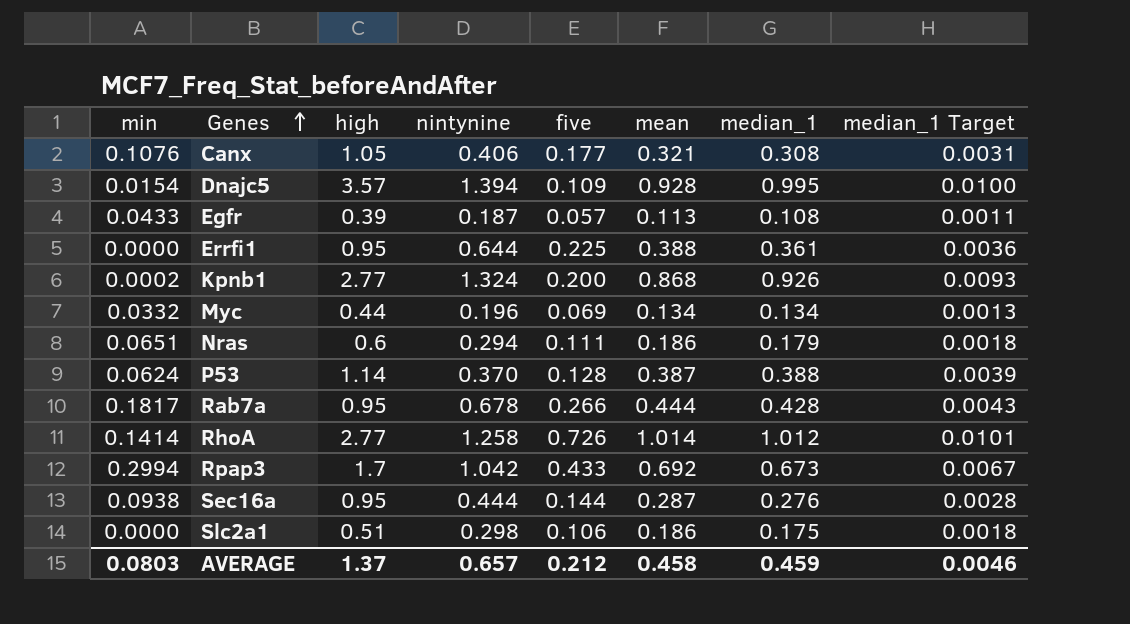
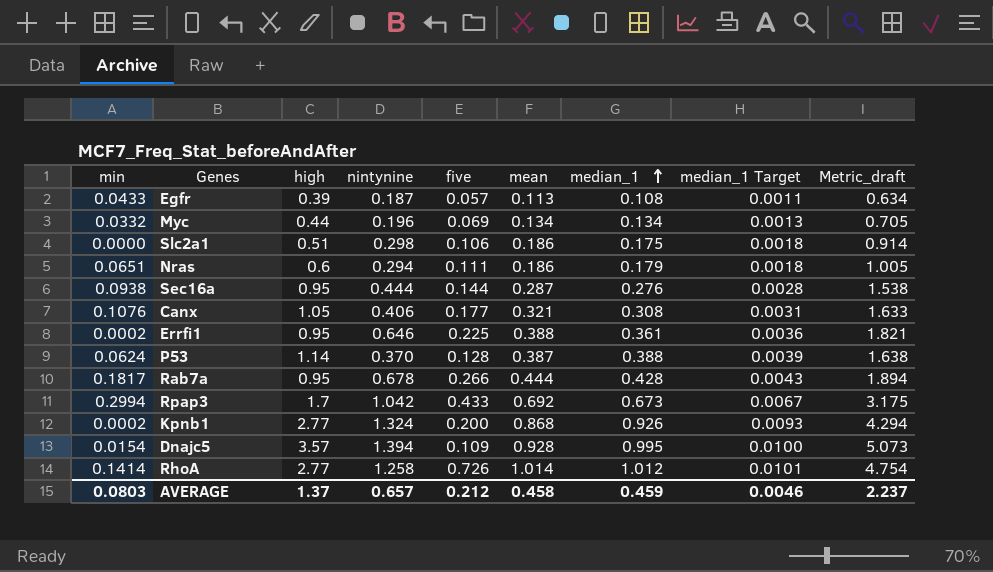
row order: Genes ascending -> median_1 ascending
column Metric_draft | formula: none -> [high] + [nintynine] + [five]
Errfi1 | min: 0.0000 -> 0.0002
Errfi1 | nintynine: 0.644 -> 0.646

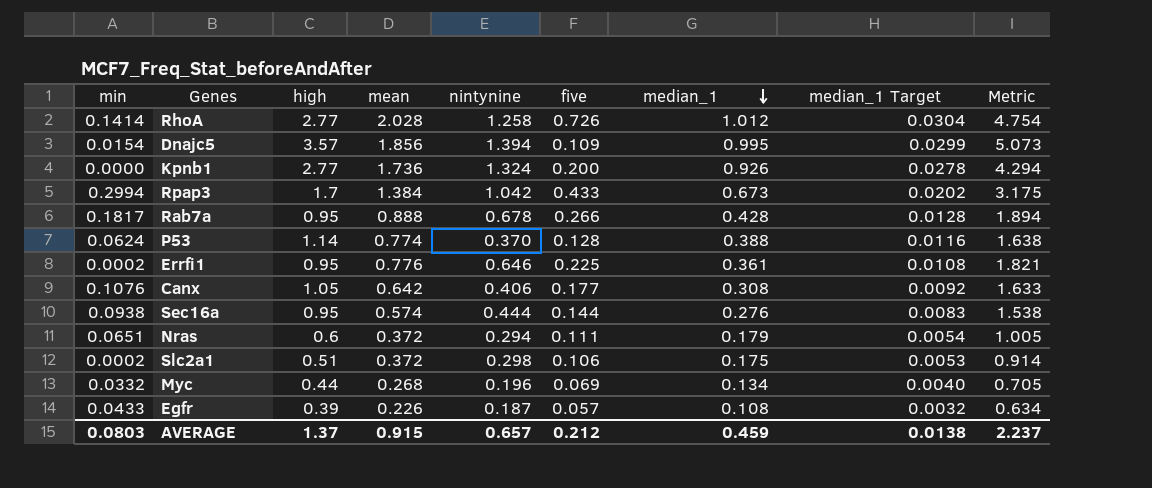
row order: median_1 ascending -> median_1 descending
column mean | position: 6 -> 4
column median_1 Target | formula: [median_1] * 0.01 -> [median_1] * 0.03
column name: Metric_draft -> Metric
RhoA | mean: 1.014 -> 2.028
Dnajc5 | mean: 0.928 -> 1.856
Kpnb1 | min: 0.0002 -> 0.0000
Kpnb1 | mean: 0.868 -> 1.736
Rpap3 | mean: 0.692 -> 1.384
Rab7a | mean: 0.444 -> 0.888
P53 | mean: 0.387 -> 0.774
Errfi1 | mean: 0.388 -> 0.776
Canx | mean: 0.321 -> 0.642
Sec16a | mean: 0.287 -> 0.574
Nras | mean: 0.186 -> 0.372
Slc2a1 | min: 0.0000 -> 0.0002
Slc2a1 | mean: 0.186 -> 0.372
Myc | mean: 0.134 -> 0.268
Egfr | mean: 0.113 -> 0.226
AVERAGE | mean: 0.458 -> 0.915
AVERAGE | median_1 Target: 0.0046 -> 0.0138

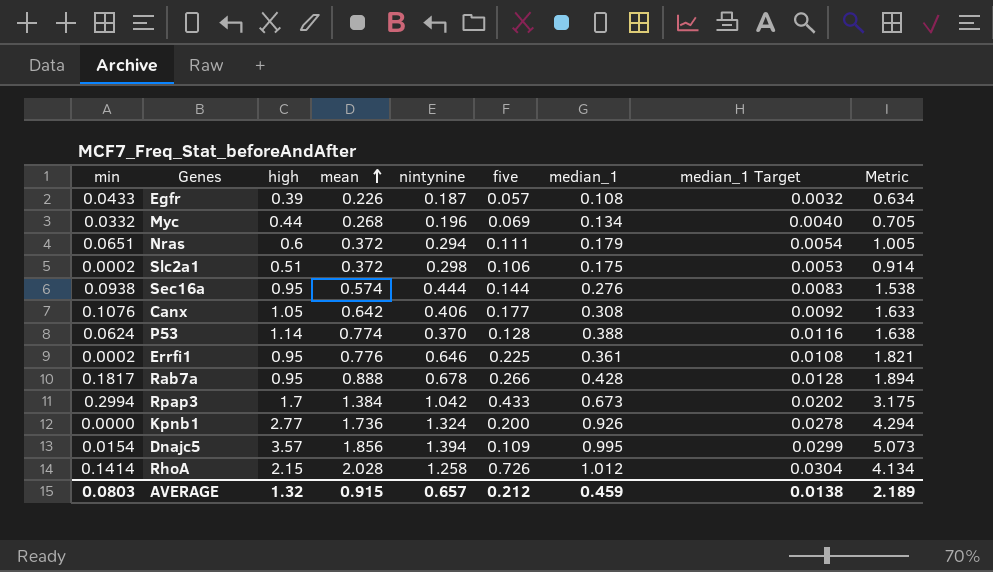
row order: median_1 descending -> mean ascending
RhoA | high: 2.77 -> 2.15
RhoA | Metric: 4.754 -> 4.134
AVERAGE | high: 1.37 -> 1.32
AVERAGE | Metric: 2.237 -> 2.189

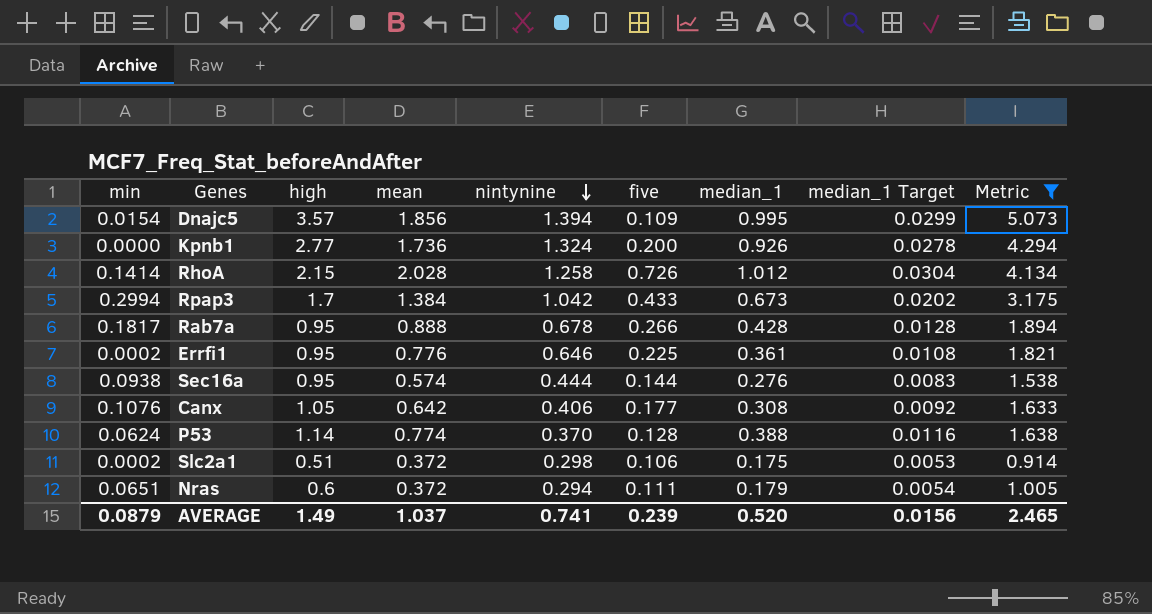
filter: none -> Metric >= 0.914
row order: mean ascending -> nintynine descending
AVERAGE | min: 0.0803 -> 0.0879
AVERAGE | high: 1.32 -> 1.49
AVERAGE | mean: 0.915 -> 1.037
AVERAGE | nintynine: 0.657 -> 0.741
AVERAGE | five: 0.212 -> 0.239
AVERAGE | median_1: 0.459 -> 0.520
AVERAGE | median_1 Target: 0.0138 -> 0.0156
AVERAGE | Metric: 2.189 -> 2.465

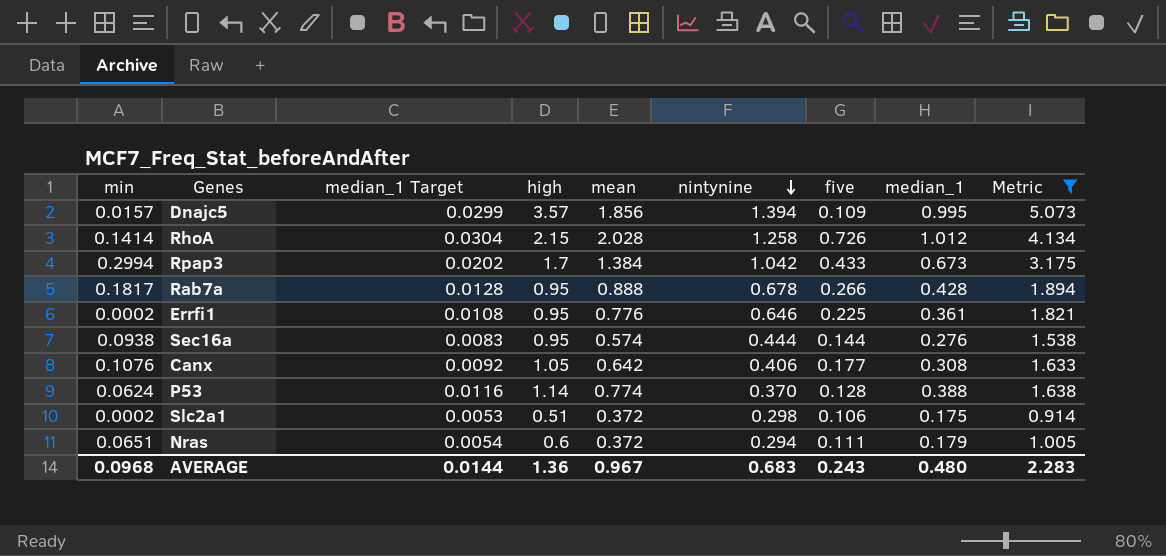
column median_1 Target | position: 8 -> 3
row Kpnb1: 0.0000 | 2.77 | 1.736 | 1.324 | 0.200 | 0.926 | 0.0278 | 4.294 -> none
Dnajc5 | min: 0.0154 -> 0.0157
AVERAGE | min: 0.0879 -> 0.0968
AVERAGE | median_1 Target: 0.0156 -> 0.0144
AVERAGE | high: 1.49 -> 1.36
AVERAGE | mean: 1.037 -> 0.967
AVERAGE | nintynine: 0.741 -> 0.683
AVERAGE | five: 0.239 -> 0.243
AVERAGE | median_1: 0.520 -> 0.480
AVERAGE | Metric: 2.465 -> 2.283

